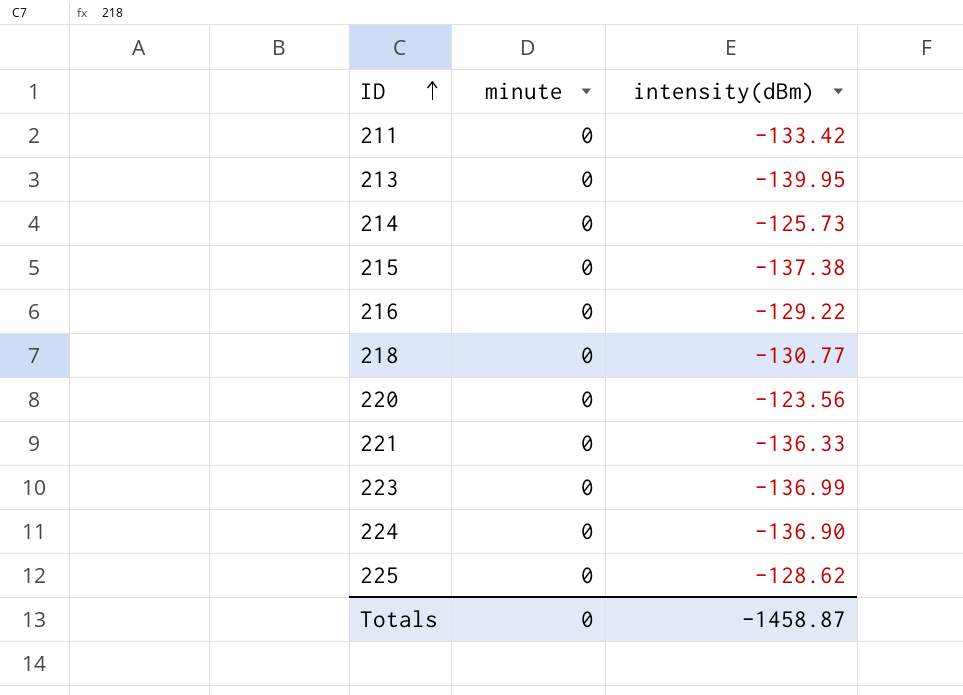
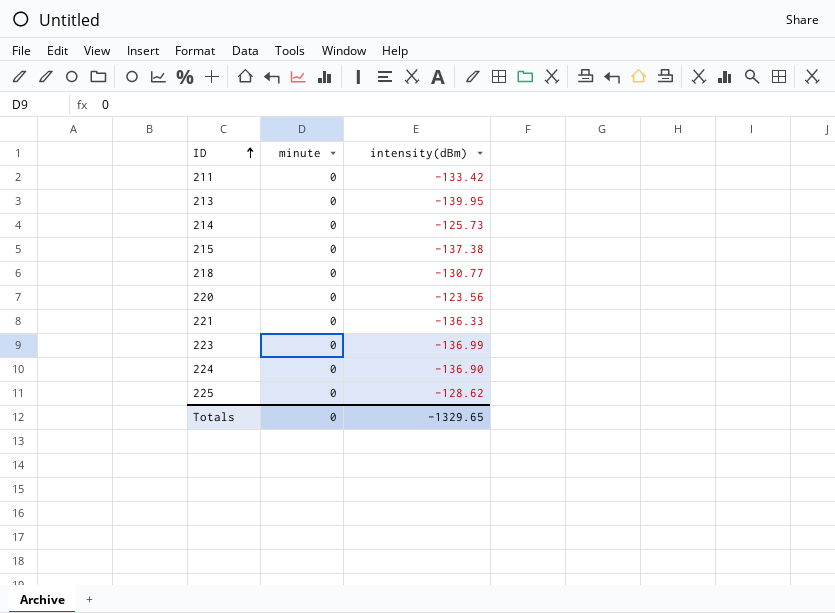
row 216: 0 | -129.22 -> none
Totals | intensity(dBm): -1458.87 -> -1329.65

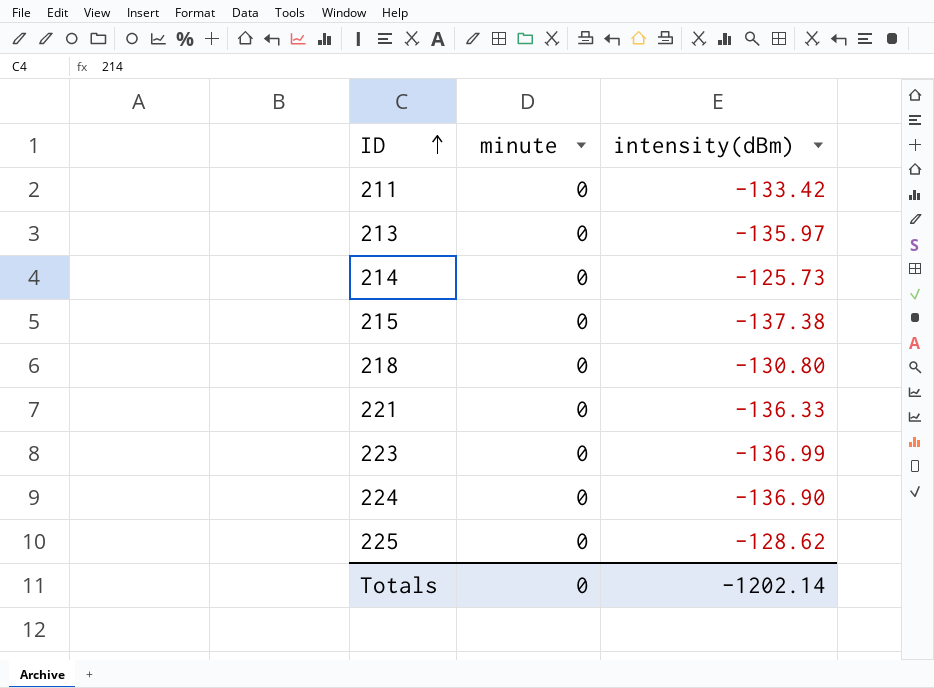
row 220: 0 | -123.56 -> none
213 | intensity(dBm): -139.95 -> -135.97
218 | intensity(dBm): -130.77 -> -130.80
Totals | intensity(dBm): -1329.65 -> -1202.14

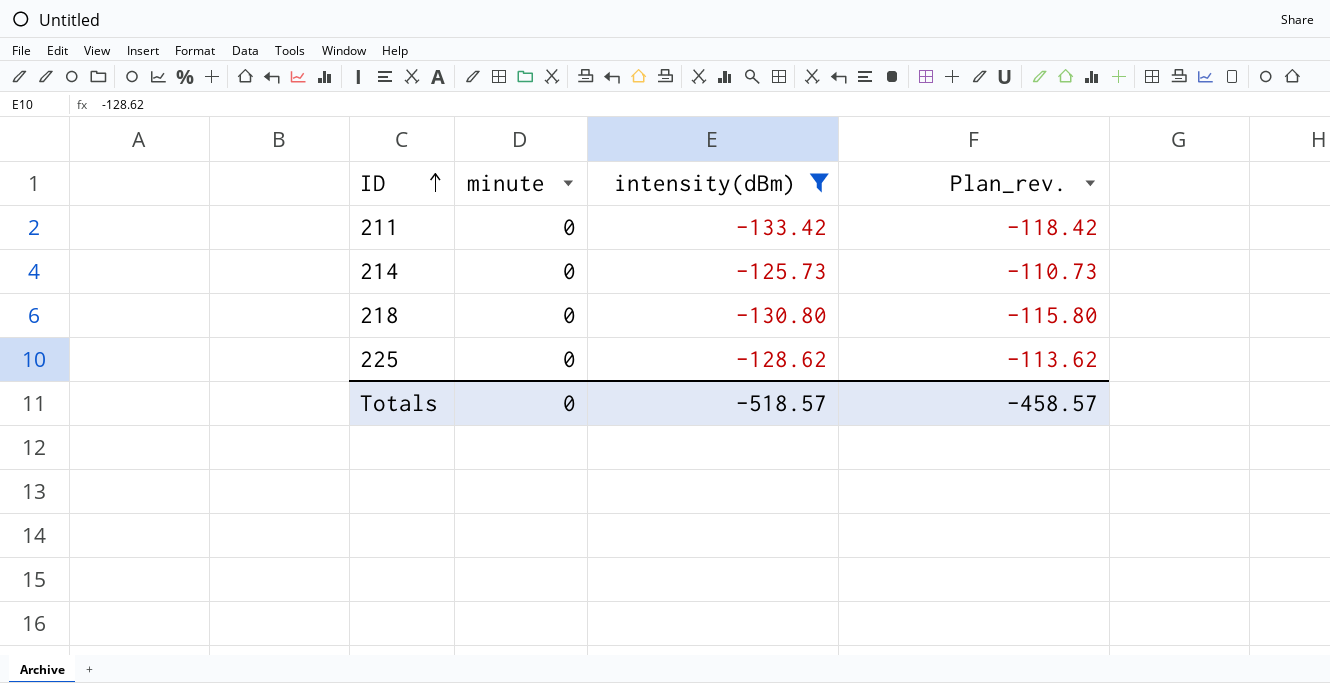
filter: none -> intensity(dBm) >= -133.42
column Plan_rev. | formula: none -> [intensity(dBm)] + 15
Totals | intensity(dBm): -1202.14 -> -518.57

